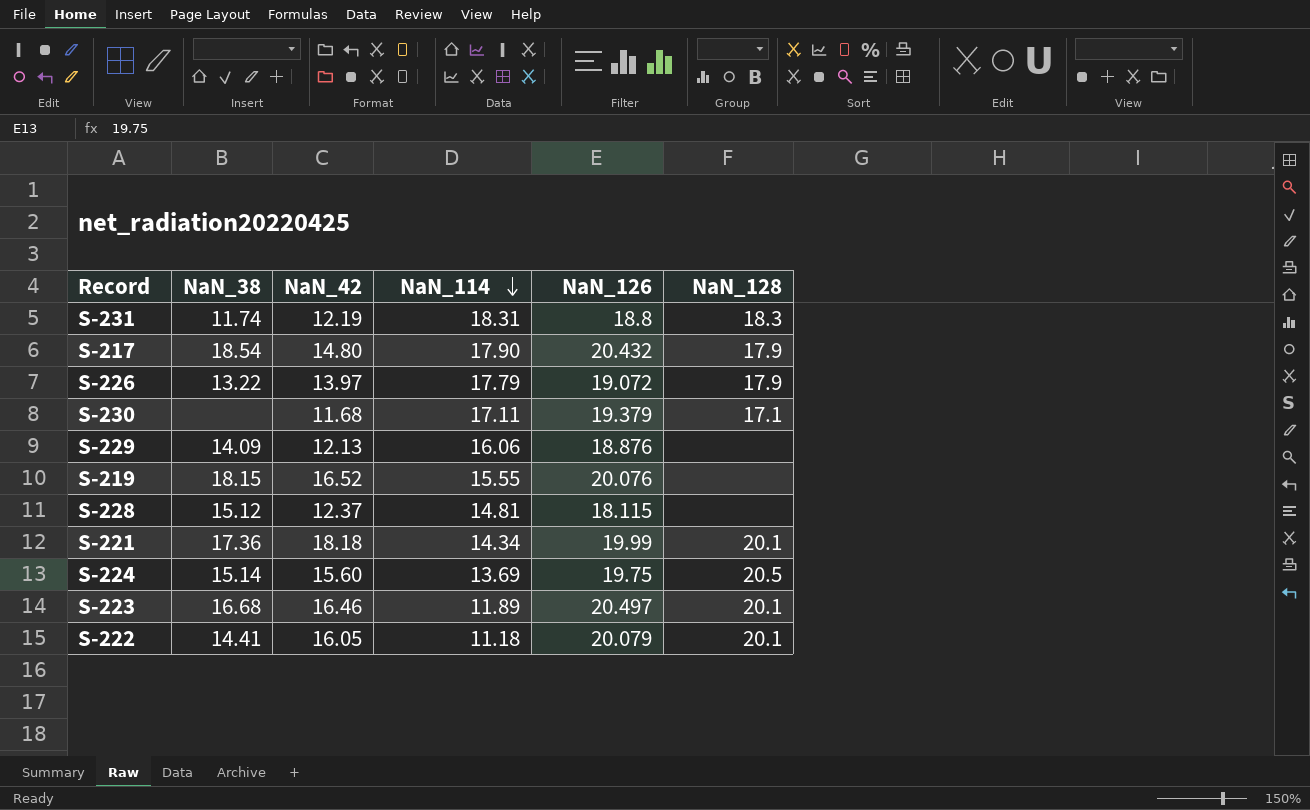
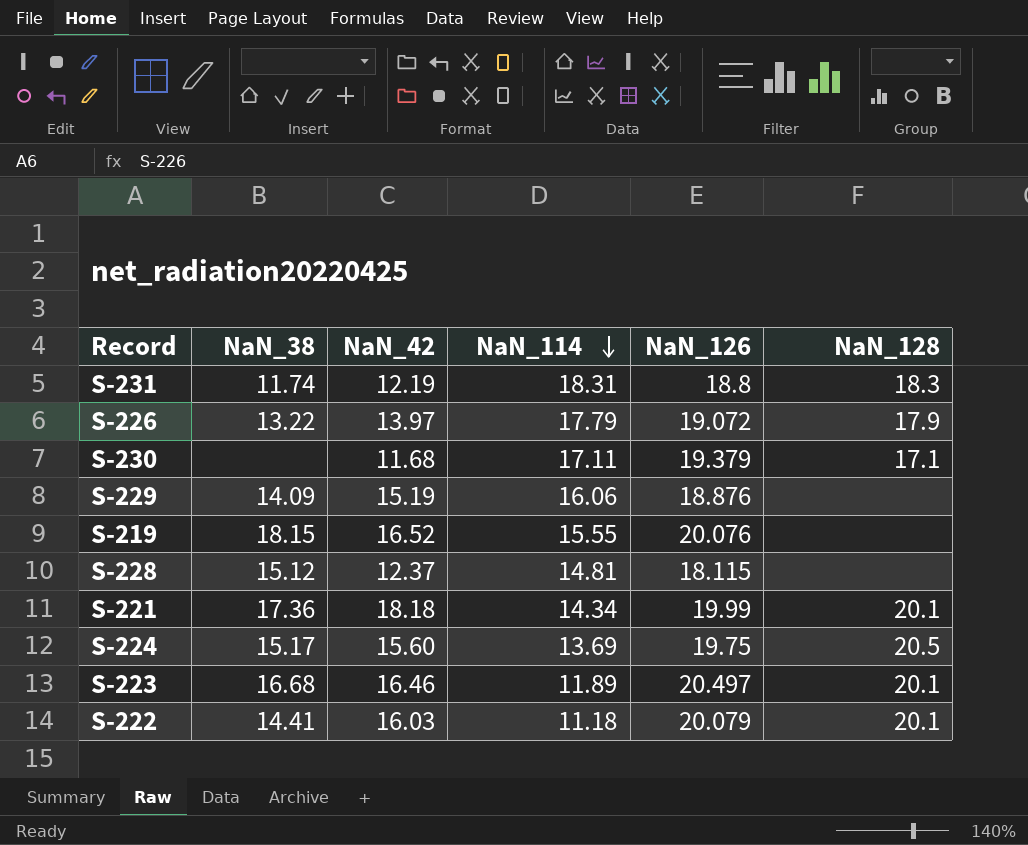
row S-217: 18.54 | 14.80 | 17.90 | 20.432 | 17.9 -> none
S-229 | NaN_42: 12.13 -> 15.19
S-224 | NaN_38: 15.14 -> 15.17
S-222 | NaN_42: 16.05 -> 16.03

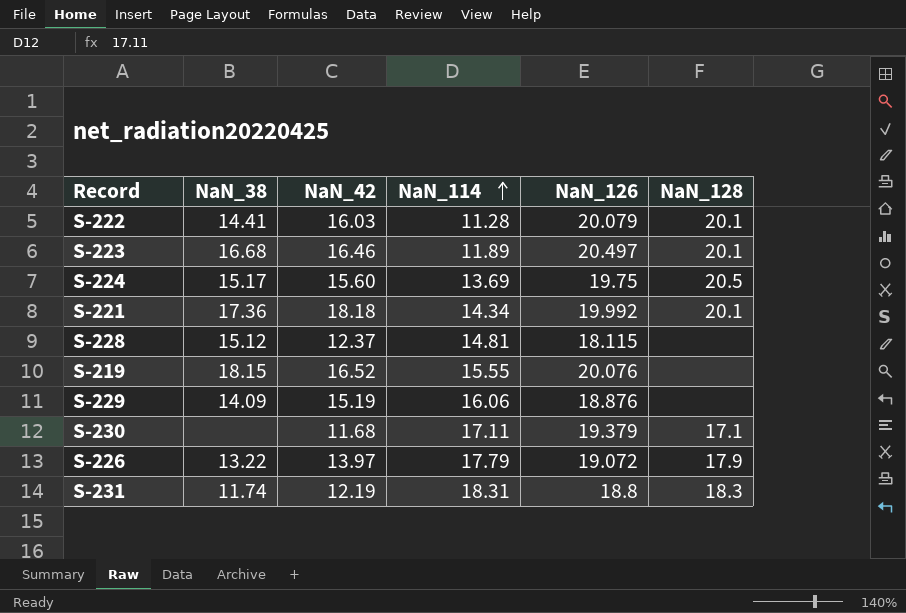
row order: NaN_114 descending -> NaN_114 ascending
S-222 | NaN_114: 11.18 -> 11.28
S-221 | NaN_126: 19.99 -> 19.992

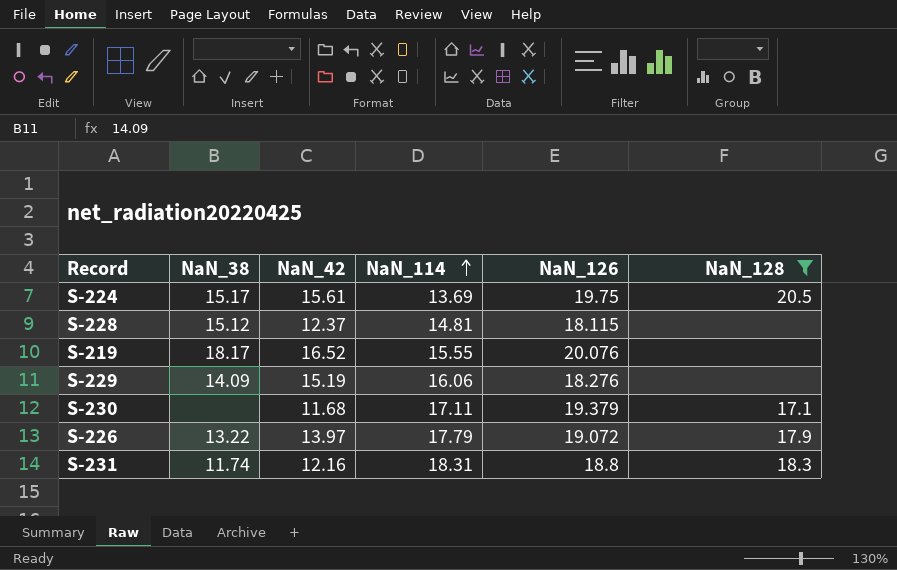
filter: none -> NaN_128 != 20.1
S-224 | NaN_42: 15.60 -> 15.61
S-219 | NaN_38: 18.15 -> 18.17
S-229 | NaN_126: 18.876 -> 18.276
S-231 | NaN_42: 12.19 -> 12.16

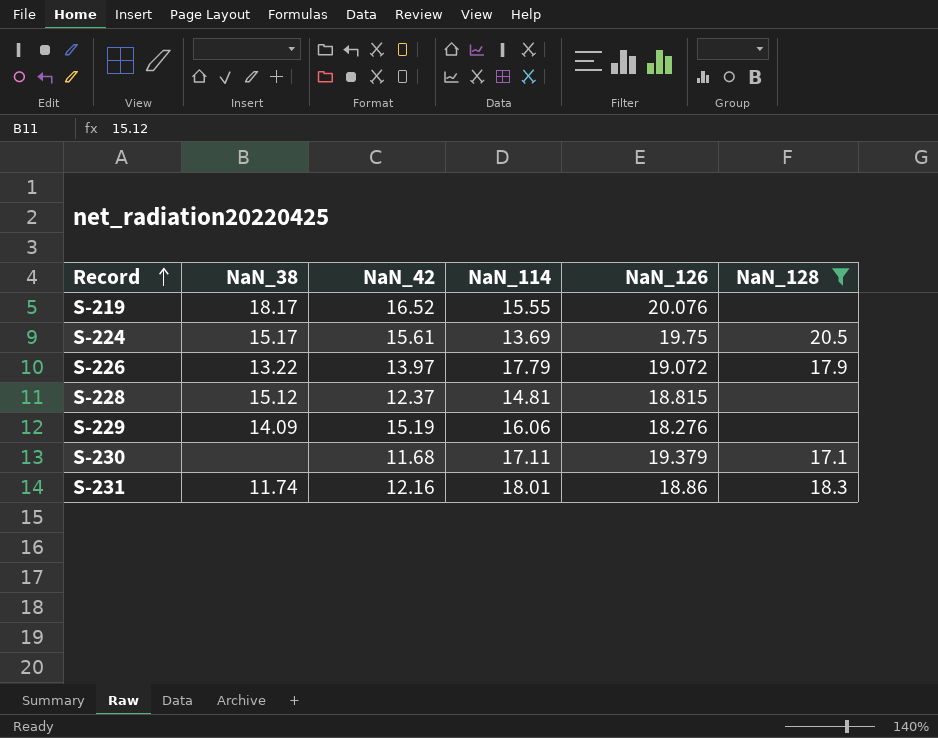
row order: NaN_114 ascending -> Record ascending
S-228 | NaN_126: 18.115 -> 18.815
S-231 | NaN_114: 18.31 -> 18.01
S-231 | NaN_126: 18.8 -> 18.86

